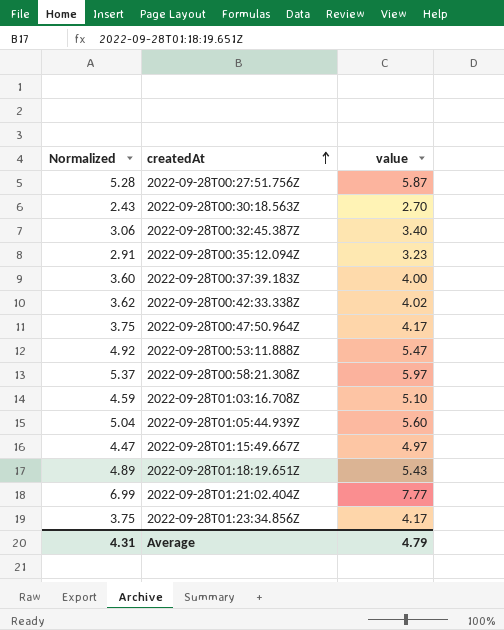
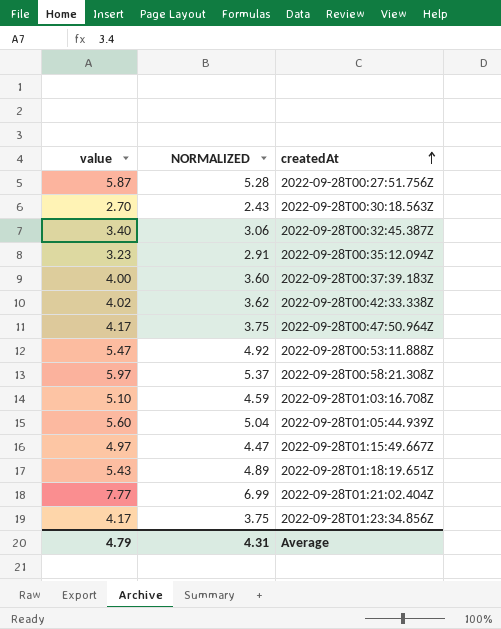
column value | position: 3 -> 1
column name: Normalized -> NORMALIZED

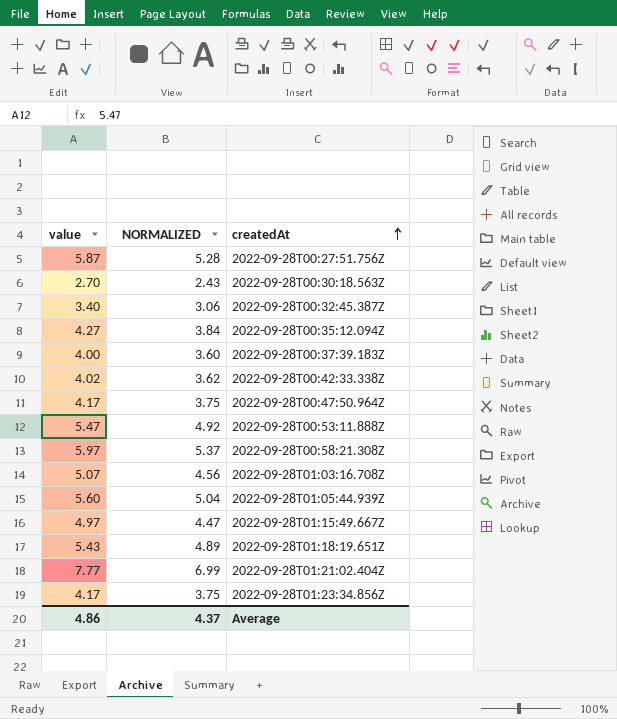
2022-09-28T00:35:12.094Z | value: 3.23 -> 4.27
2022-09-28T00:35:12.094Z | NORMALIZED: 2.91 -> 3.84
2022-09-28T01:03:16.708Z | value: 5.10 -> 5.07
2022-09-28T01:03:16.708Z | NORMALIZED: 4.59 -> 4.56
Average | value: 4.79 -> 4.86
Average | NORMALIZED: 4.31 -> 4.37

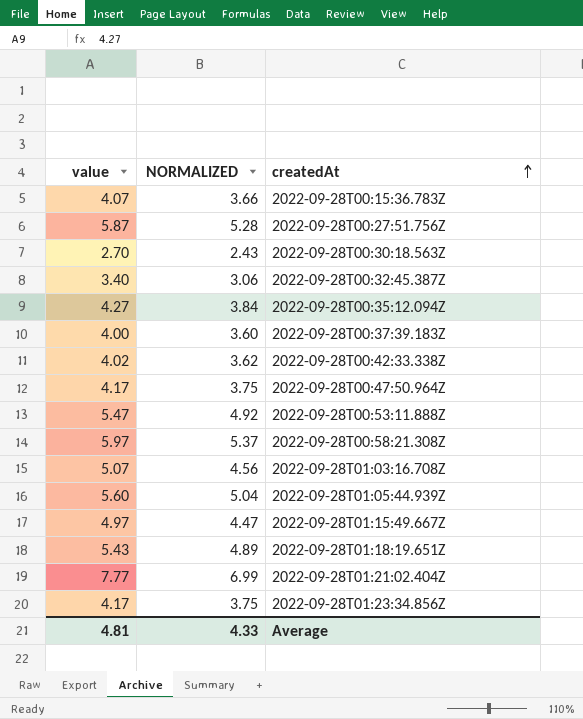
row 2022-09-28T00:15:36.783Z: none -> 4.07 | 3.66
Average | value: 4.86 -> 4.81
Average | NORMALIZED: 4.37 -> 4.33

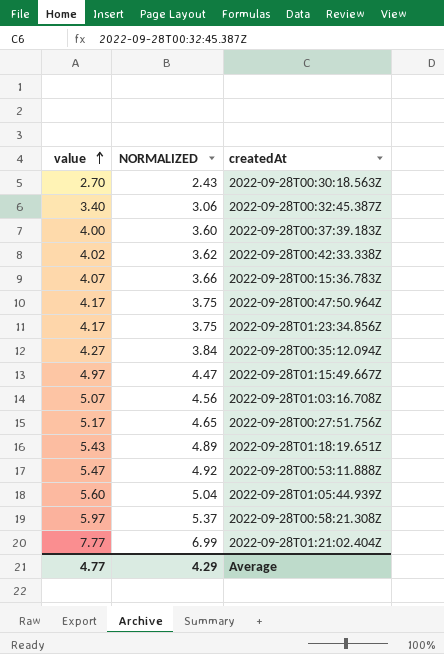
row order: createdAt ascending -> value ascending
2022-09-28T00:27:51.756Z | value: 5.87 -> 5.17
2022-09-28T00:27:51.756Z | NORMALIZED: 5.28 -> 4.65
Average | value: 4.81 -> 4.77
Average | NORMALIZED: 4.33 -> 4.29

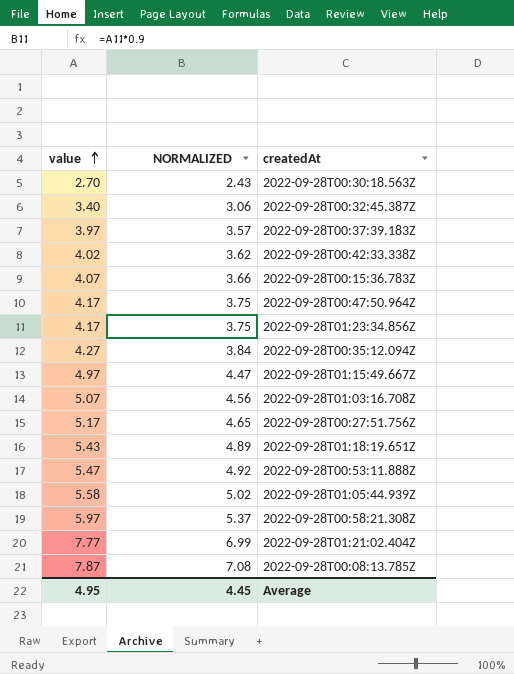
2022-09-28T00:37:39.183Z | value: 4.00 -> 3.97
2022-09-28T00:37:39.183Z | NORMALIZED: 3.60 -> 3.57
2022-09-28T01:05:44.939Z | value: 5.60 -> 5.58
2022-09-28T01:05:44.939Z | NORMALIZED: 5.04 -> 5.02
row 2022-09-28T00:08:13.785Z: none -> 7.87 | 7.08
Average | value: 4.77 -> 4.95
Average | NORMALIZED: 4.29 -> 4.45

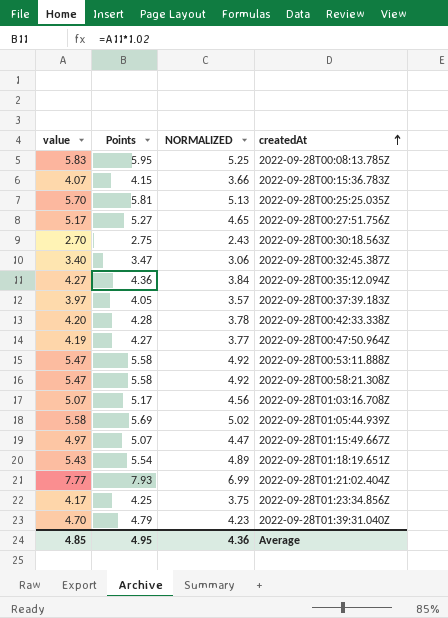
row order: value ascending -> createdAt ascending
column Points | formula: none -> [value] * 1.02
2022-09-28T00:08:13.785Z | value: 7.87 -> 5.83
2022-09-28T00:08:13.785Z | NORMALIZED: 7.08 -> 5.25
row 2022-09-28T00:25:25.035Z: none -> 5.70 | 5.81 | 5.13
2022-09-28T00:42:33.338Z | value: 4.02 -> 4.20
2022-09-28T00:42:33.338Z | NORMALIZED: 3.62 -> 3.78
2022-09-28T00:47:50.964Z | value: 4.17 -> 4.19
2022-09-28T00:47:50.964Z | NORMALIZED: 3.75 -> 3.77
2022-09-28T00:58:21.308Z | value: 5.97 -> 5.47
2022-09-28T00:58:21.308Z | NORMALIZED: 5.37 -> 4.92
row 2022-09-28T01:39:31.040Z: none -> 4.70 | 4.79 | 4.23
Average | value: 4.95 -> 4.85
Average | NORMALIZED: 4.45 -> 4.36

